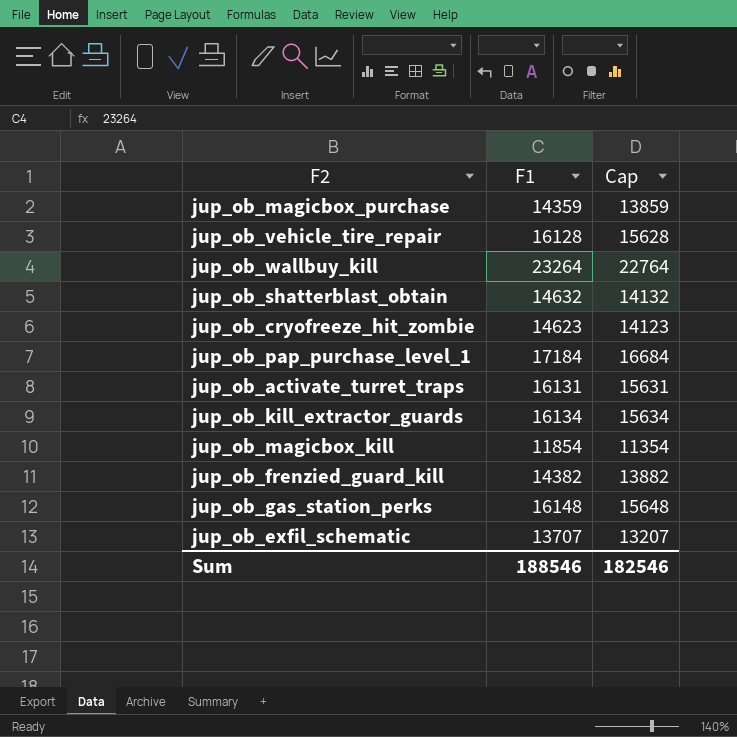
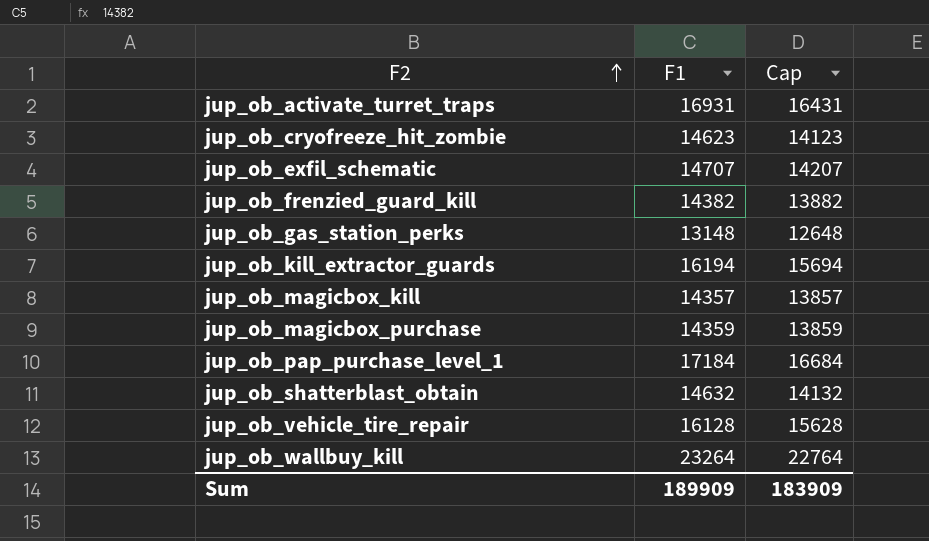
row order: none -> F2 ascending
jup_ob_activate_turret_traps | F1: 16131 -> 16931
jup_ob_activate_turret_traps | Cap: 15631 -> 16431
jup_ob_exfil_schematic | F1: 13707 -> 14707
jup_ob_exfil_schematic | Cap: 13207 -> 14207
jup_ob_gas_station_perks | F1: 16148 -> 13148
jup_ob_gas_station_perks | Cap: 15648 -> 12648
jup_ob_kill_extractor_guards | F1: 16134 -> 16194
jup_ob_kill_extractor_guards | Cap: 15634 -> 15694
jup_ob_magicbox_kill | F1: 11854 -> 14357
jup_ob_magicbox_kill | Cap: 11354 -> 13857
Sum | F1: 188546 -> 189909
Sum | Cap: 182546 -> 183909

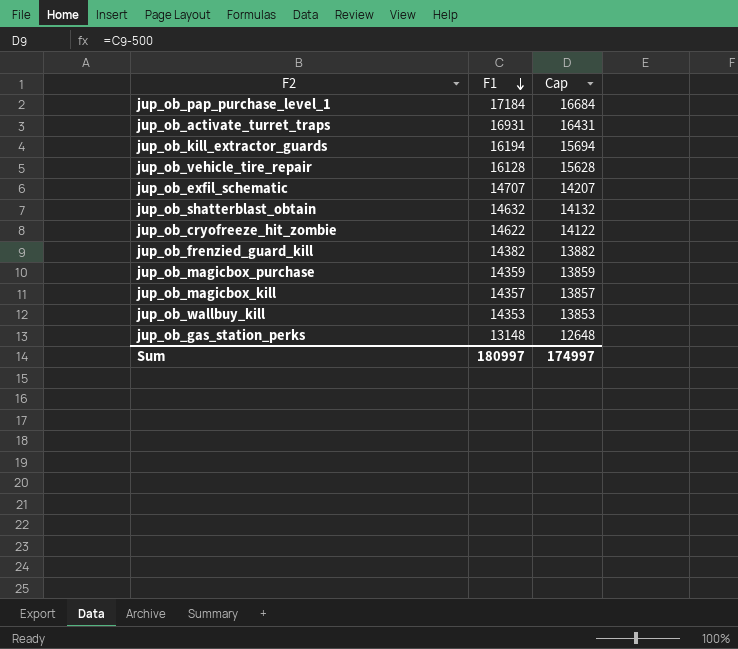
row order: F2 ascending -> F1 descending
jup_ob_cryofreeze_hit_zombie | F1: 14623 -> 14622
jup_ob_cryofreeze_hit_zombie | Cap: 14123 -> 14122
jup_ob_wallbuy_kill | F1: 23264 -> 14353
jup_ob_wallbuy_kill | Cap: 22764 -> 13853
Sum | F1: 189909 -> 180997
Sum | Cap: 183909 -> 174997

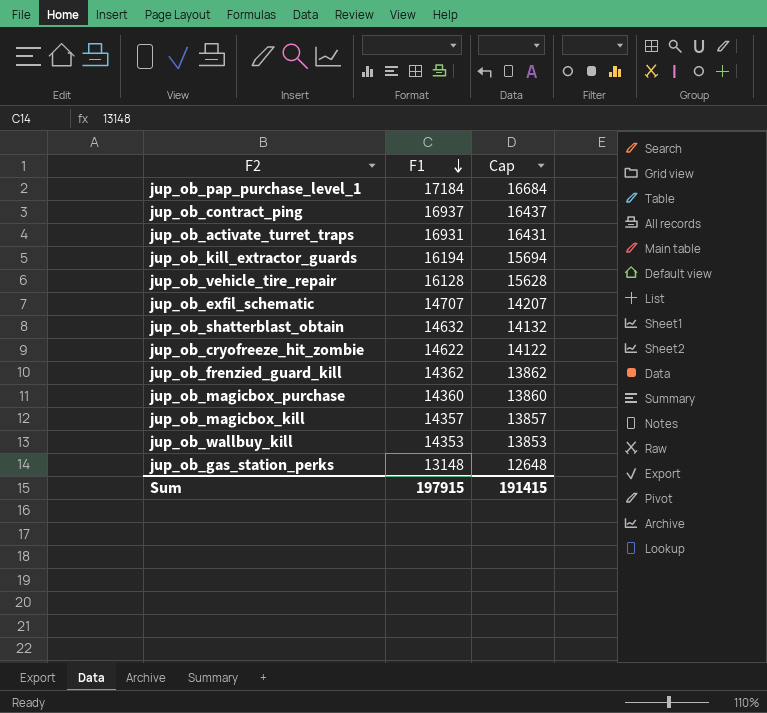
row jup_ob_contract_ping: none -> 16937 | 16437
jup_ob_frenzied_guard_kill | F1: 14382 -> 14362
jup_ob_frenzied_guard_kill | Cap: 13882 -> 13862
jup_ob_magicbox_purchase | F1: 14359 -> 14360
jup_ob_magicbox_purchase | Cap: 13859 -> 13860
Sum | F1: 180997 -> 197915
Sum | Cap: 174997 -> 191415

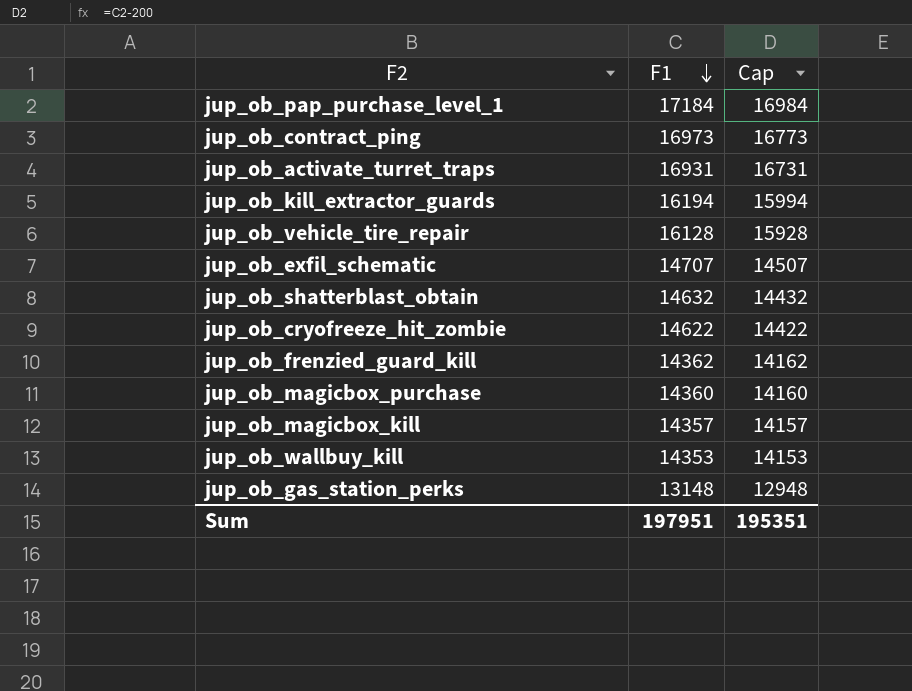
column Cap | formula: [F1] - 500 -> [F1] - 200
jup_ob_contract_ping | F1: 16937 -> 16973
Sum | F1: 197915 -> 197951
Sum | Cap: 191415 -> 195351

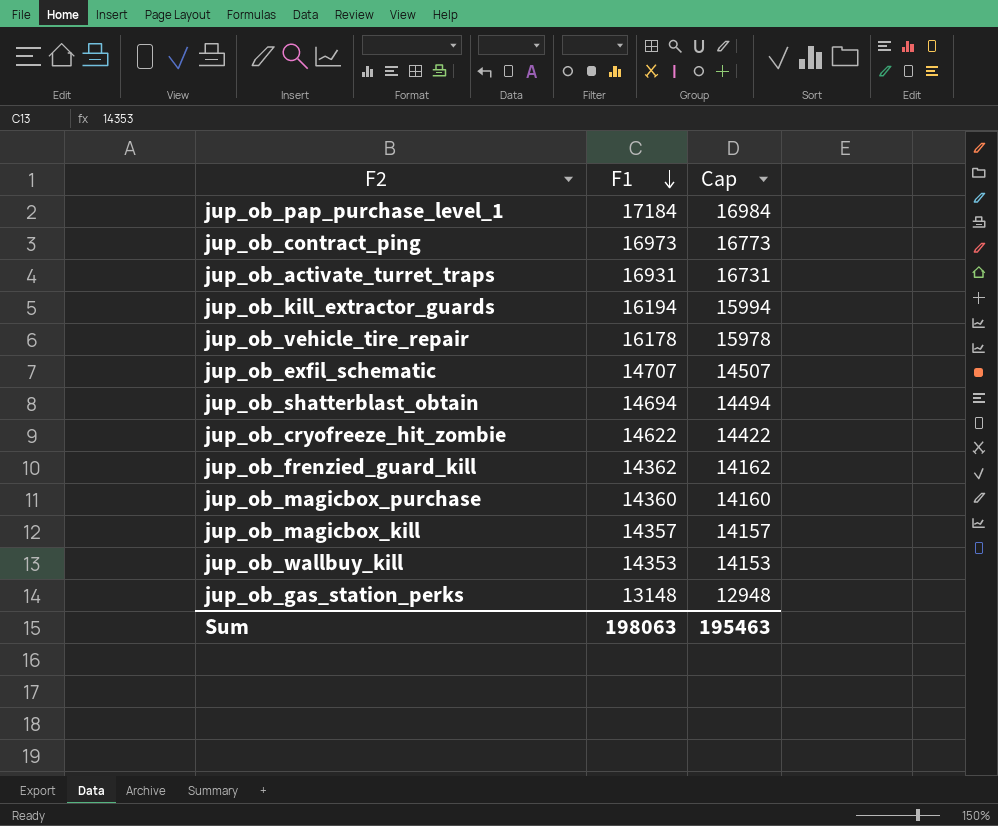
jup_ob_vehicle_tire_repair | F1: 16128 -> 16178
jup_ob_vehicle_tire_repair | Cap: 15928 -> 15978
jup_ob_shatterblast_obtain | F1: 14632 -> 14694
jup_ob_shatterblast_obtain | Cap: 14432 -> 14494
Sum | F1: 197951 -> 198063
Sum | Cap: 195351 -> 195463

